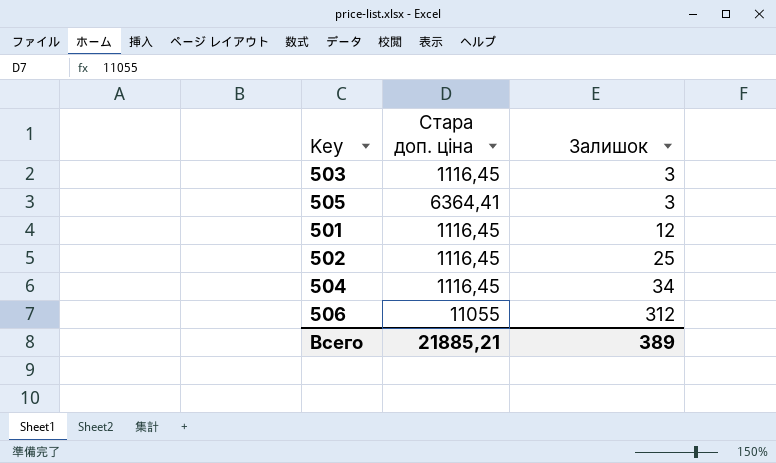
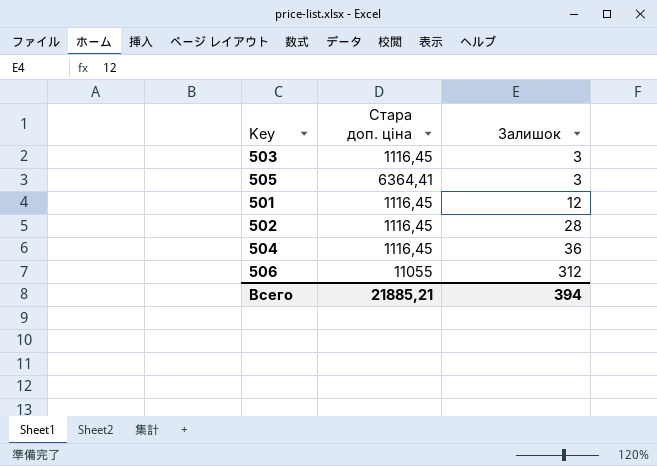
502 | Залишок: 25 -> 28
504 | Залишок: 34 -> 36
Всего | Залишок: 389 -> 394

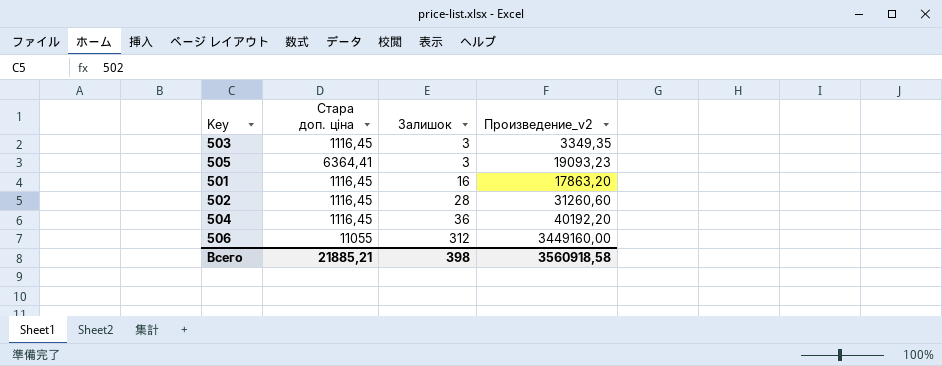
column Произведение_v2 | formula: none -> [Стара доп. ціна] * [Залишок]
501 | Залишок: 12 -> 16
Всего | Залишок: 394 -> 398

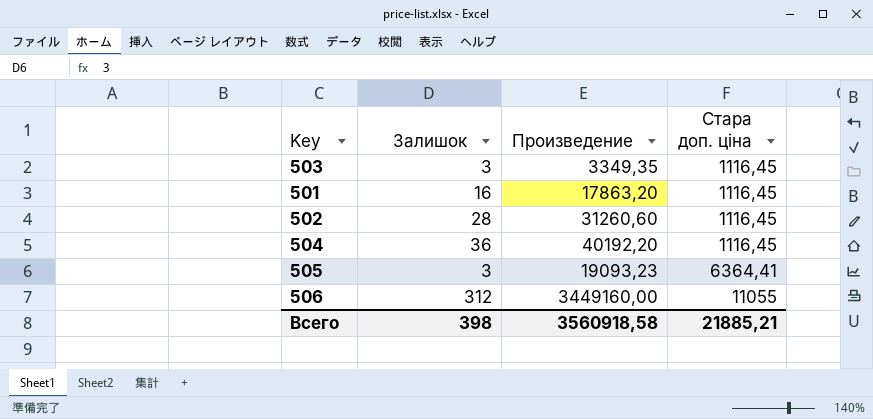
row order: Залишок ascending -> Стара доп. ціна ascending
column name: Произведение_v2 -> Произведение
column Стара доп. ціна | position: 2 -> 4

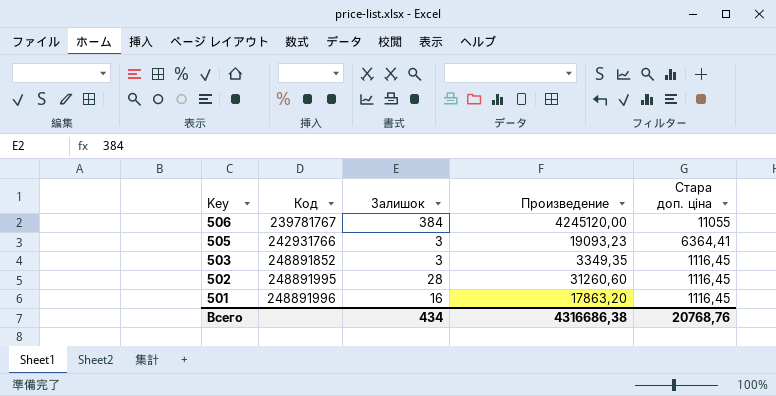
row order: Стара доп. ціна ascending -> Key descending
column Код | position: none -> 2
row 504: 36 | 40192,20 | 1116,45 -> none
506 | Залишок: 312 -> 384
506 | Произведение: 3449160,00 -> 4245120,00
Всего | Залишок: 398 -> 434
Всего | Произведение: 3560918,58 -> 4316686,38
Всего | Стара доп. ціна: 21885,21 -> 20768,76

